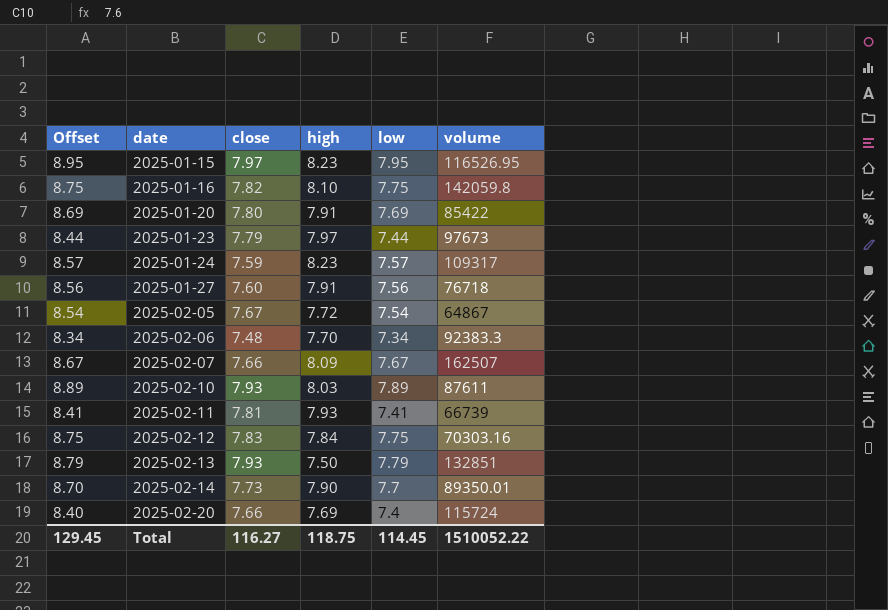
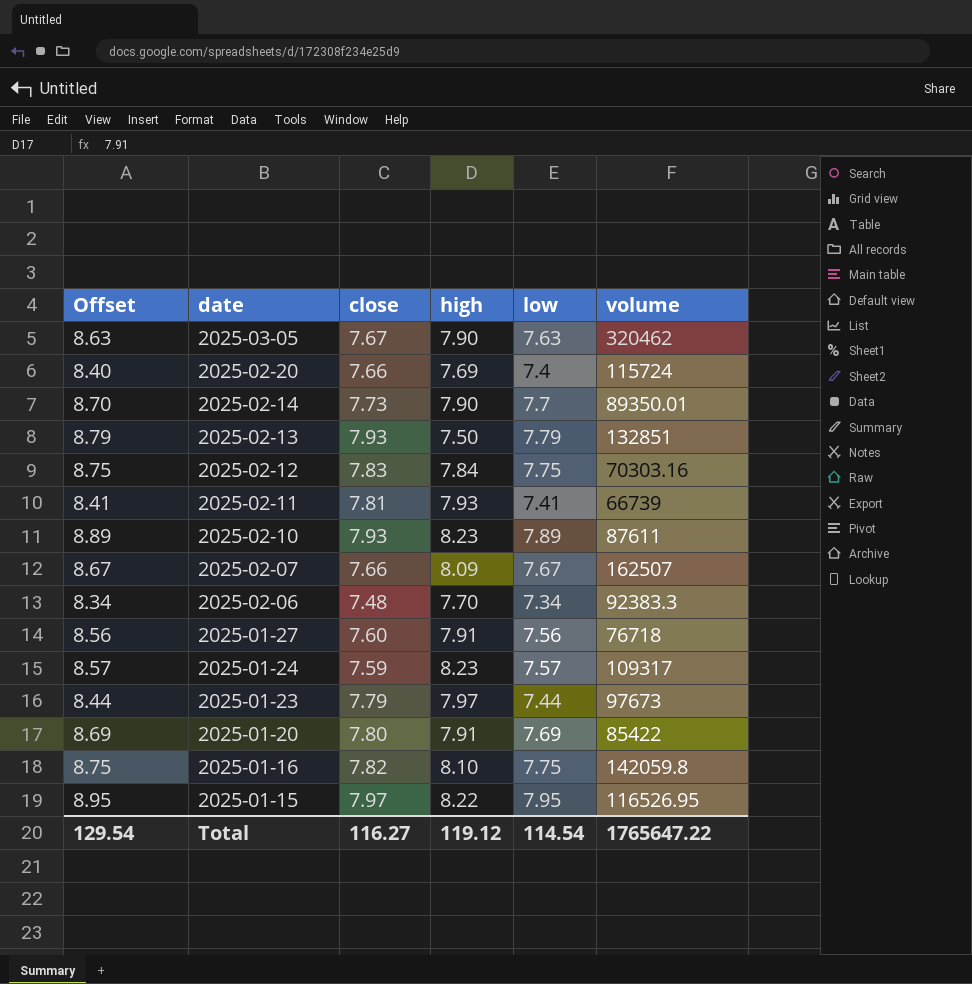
row order: date ascending -> date descending
row 2025-02-05: 8.54 | 7.67 | 7.72 | 7.54 | 64867 -> none
row 2025-03-05: none -> 8.63 | 7.67 | 7.90 | 7.63 | 320462
2025-02-10 | high: 8.03 -> 8.23
2025-01-15 | high: 8.23 -> 8.22
Total | Offset: 129.45 -> 129.54
Total | high: 118.75 -> 119.12
Total | low: 114.45 -> 114.54
Total | volume: 1510052.22 -> 1765647.22

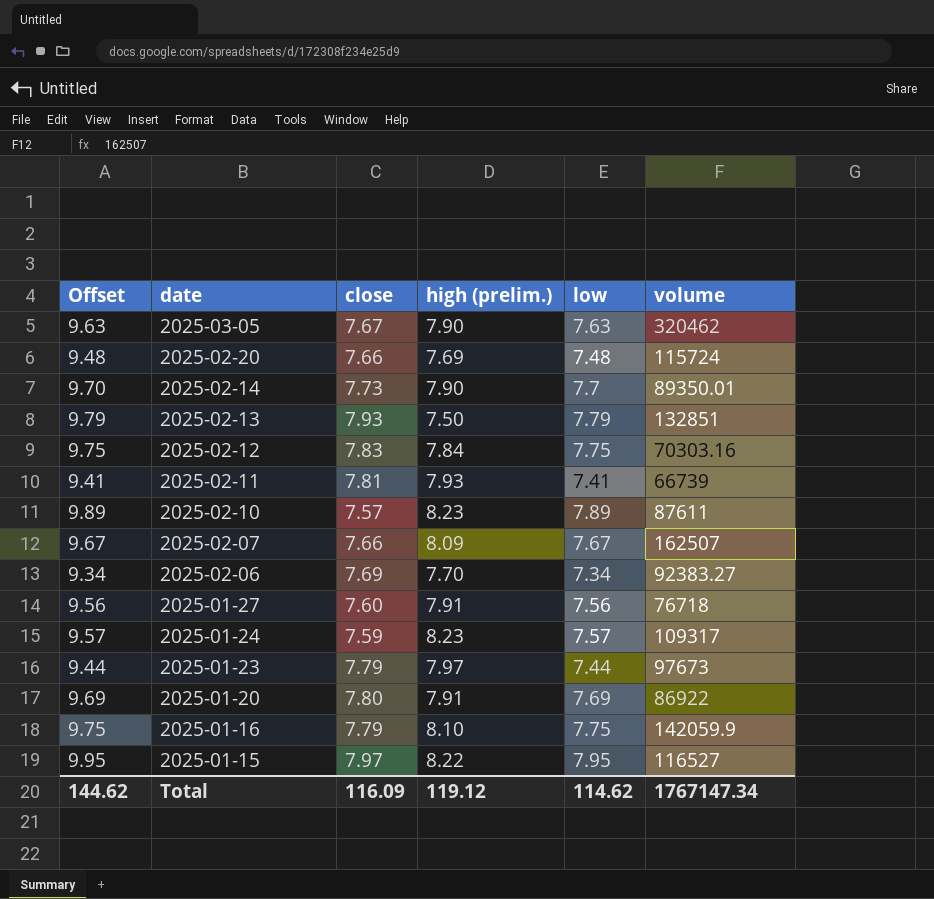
column Offset | formula: [low] + 1 -> [low] + 2
column name: high -> high (prelim.)
2025-02-20 | low: 7.4 -> 7.48
2025-02-10 | close: 7.93 -> 7.57
2025-02-06 | close: 7.48 -> 7.69
2025-02-06 | volume: 92383.3 -> 92383.27
2025-01-20 | volume: 85422 -> 86922
2025-01-16 | close: 7.82 -> 7.79
2025-01-16 | volume: 142059.8 -> 142059.9
2025-01-15 | volume: 116526.95 -> 116527
Total | Offset: 129.54 -> 144.62
Total | close: 116.27 -> 116.09
Total | low: 114.54 -> 114.62
Total | volume: 1765647.22 -> 1767147.34

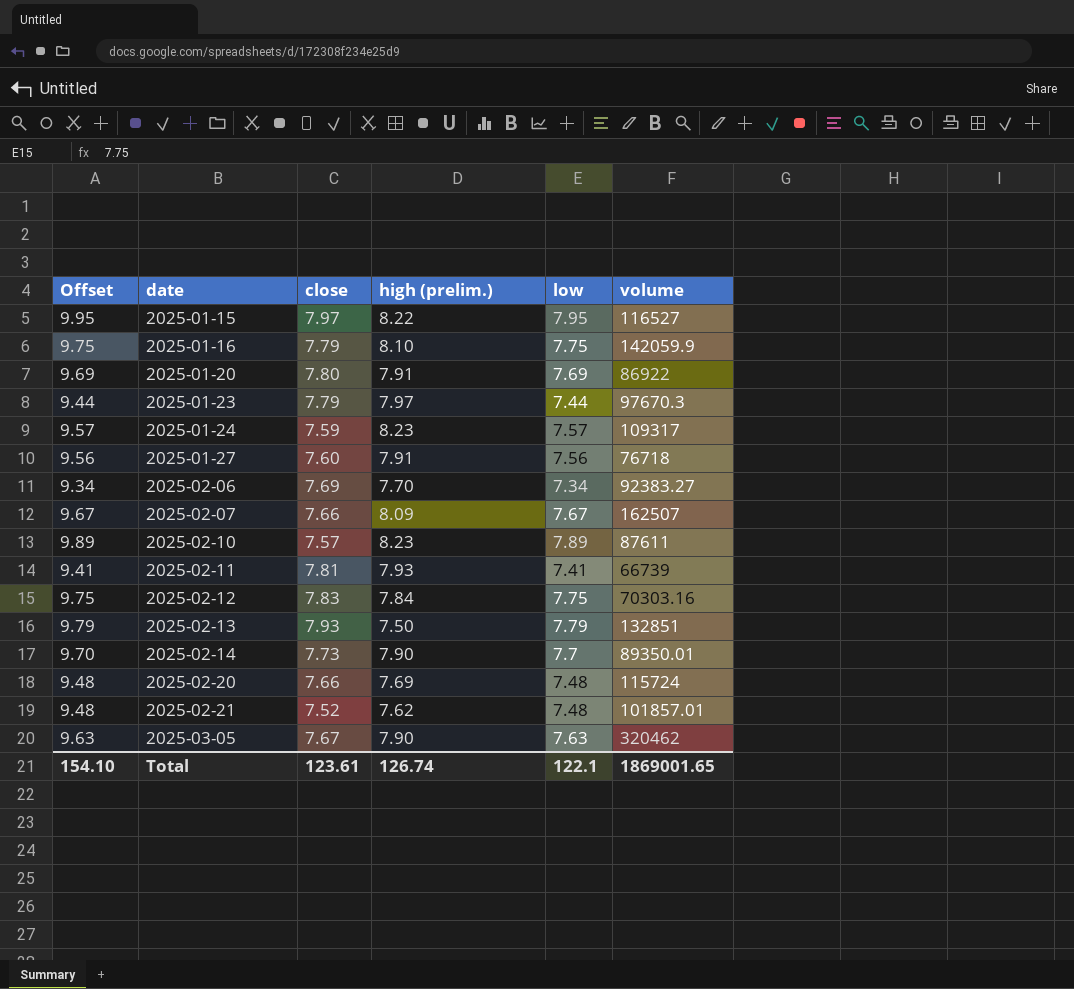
row order: date descending -> date ascending
2025-01-23 | volume: 97673 -> 97670.3
row 2025-02-21: none -> 9.48 | 7.52 | 7.62 | 7.48 | 101857.01
Total | Offset: 144.62 -> 154.10
Total | close: 116.09 -> 123.61
Total | high (prelim.): 119.12 -> 126.74
Total | low: 114.62 -> 122.1
Total | volume: 1767147.34 -> 1869001.65

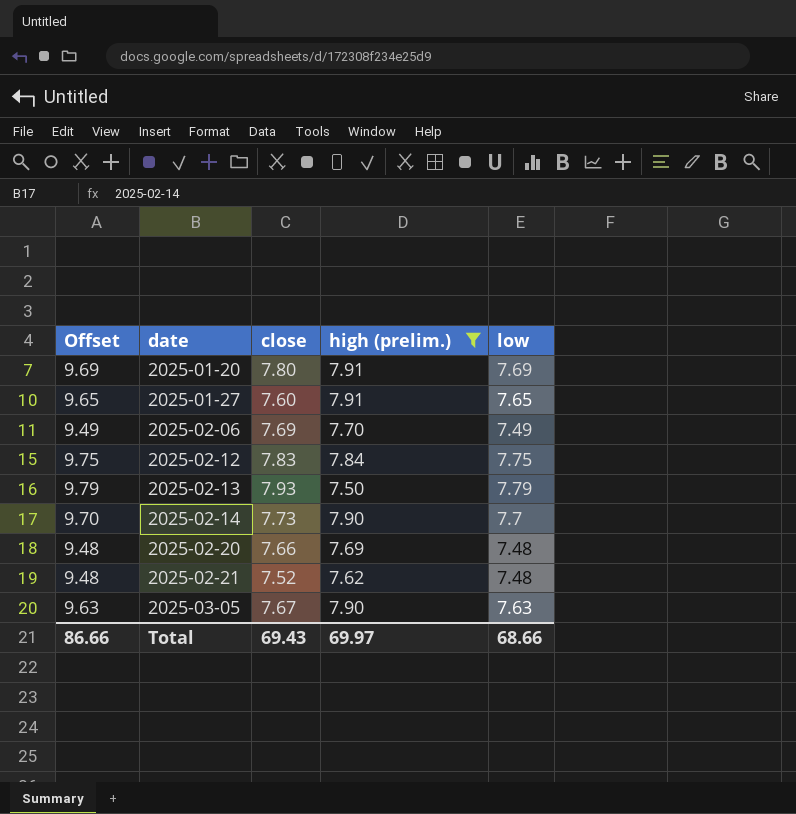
filter: none -> high (prelim.) <= 7.91
column volume | position: 6 -> none
2025-01-27 | Offset: 9.56 -> 9.65
2025-01-27 | low: 7.56 -> 7.65
2025-02-06 | Offset: 9.34 -> 9.49
2025-02-06 | low: 7.34 -> 7.49
Total | Offset: 154.10 -> 86.66
Total | close: 123.61 -> 69.43
Total | high (prelim.): 126.74 -> 69.97
Total | low: 122.1 -> 68.66

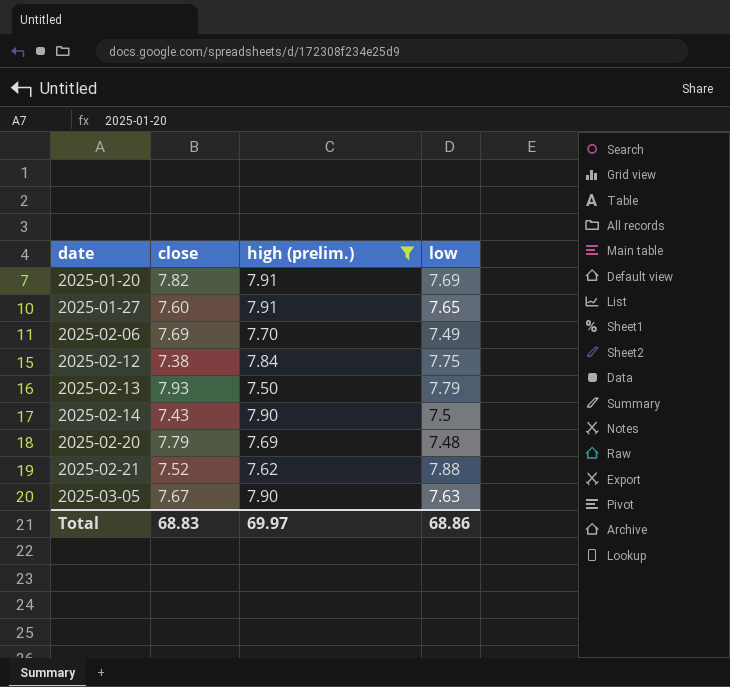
column Offset | formula: [low] + 2 -> none
2025-01-20 | close: 7.80 -> 7.82
2025-02-12 | close: 7.83 -> 7.38
2025-02-14 | close: 7.73 -> 7.43
2025-02-14 | low: 7.7 -> 7.5
2025-02-20 | close: 7.66 -> 7.79
2025-02-21 | low: 7.48 -> 7.88
Total | close: 69.43 -> 68.83
Total | low: 68.66 -> 68.86

